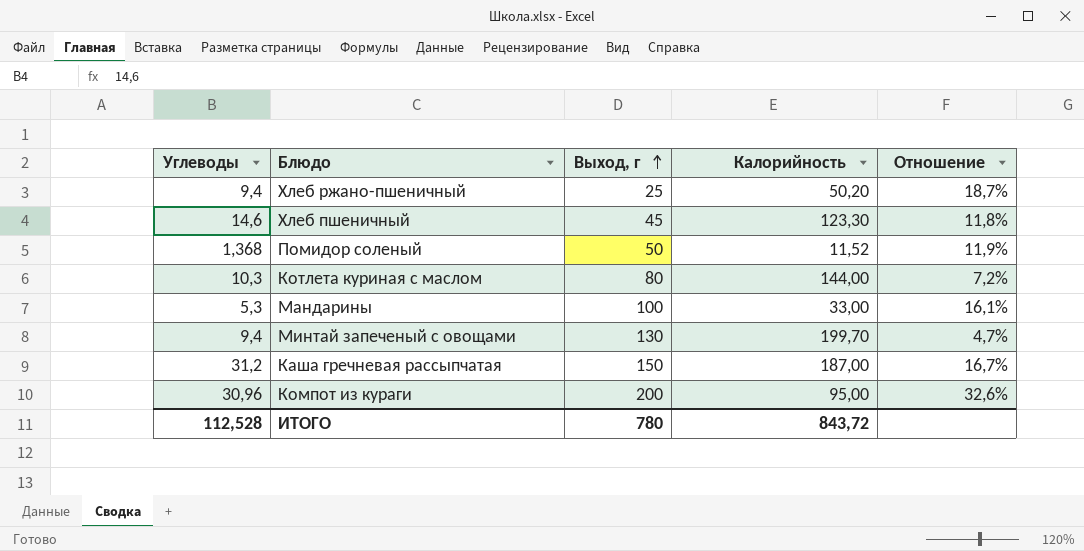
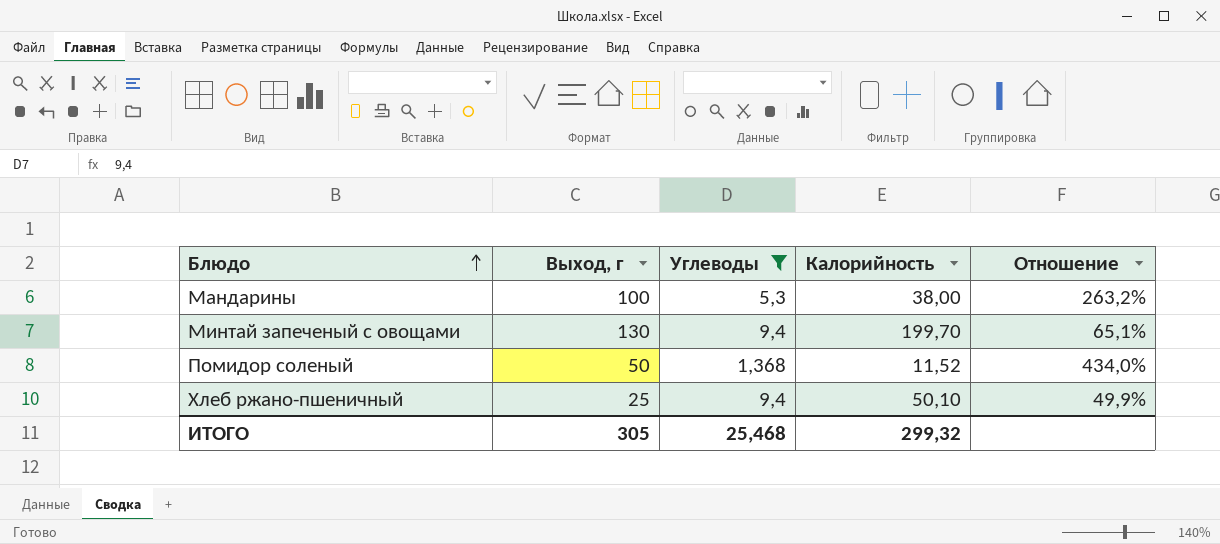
filter: none -> Углеводы <= 9,4
row order: Выход, г ascending -> Блюдо ascending
column Углеводы | position: 1 -> 3
column Отношение | formula: [Углеводы] / [Калорийность] -> [Выход, г] / [Калорийность]
Мандарины | Калорийность: 33,00 -> 38,00
Хлеб ржано-пшеничный | Калорийность: 50,20 -> 50,10
ИТОГО | Выход, г: 780 -> 305
ИТОГО | Углеводы: 112,528 -> 25,468
ИТОГО | Калорийность: 843,72 -> 299,32

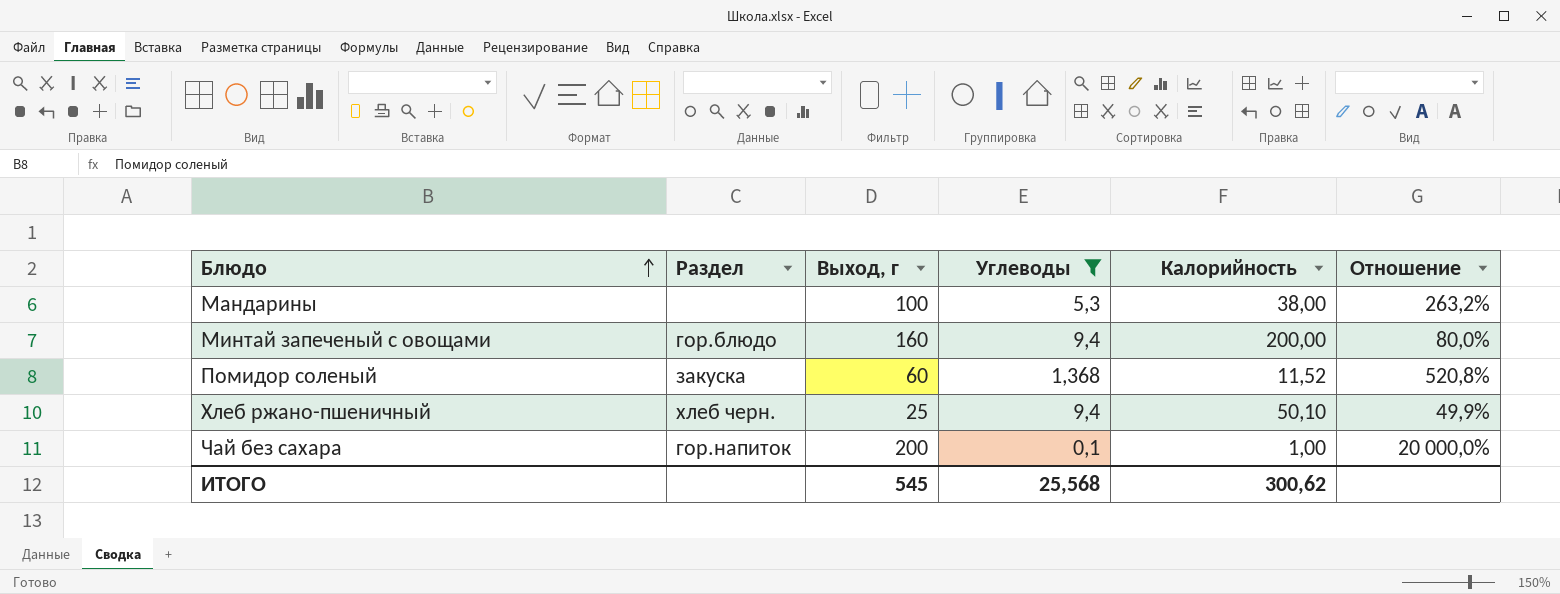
column Раздел | position: none -> 2
Минтай запеченый с овощами | Выход, г: 130 -> 160
Минтай запеченый с овощами | Калорийность: 199,70 -> 200,00
Минтай запеченый с овощами | Отношение: 65,1% -> 80,0%
Помидор соленый | Выход, г: 50 -> 60
Помидор соленый | Отношение: 434,0% -> 520,8%
row Чай без сахара: none -> гор.напиток | 200 | 0,1 | 1,00 | 20 000,0%
ИТОГО | Выход, г: 305 -> 545
ИТОГО | Углеводы: 25,468 -> 25,568
ИТОГО | Калорийность: 299,32 -> 300,62

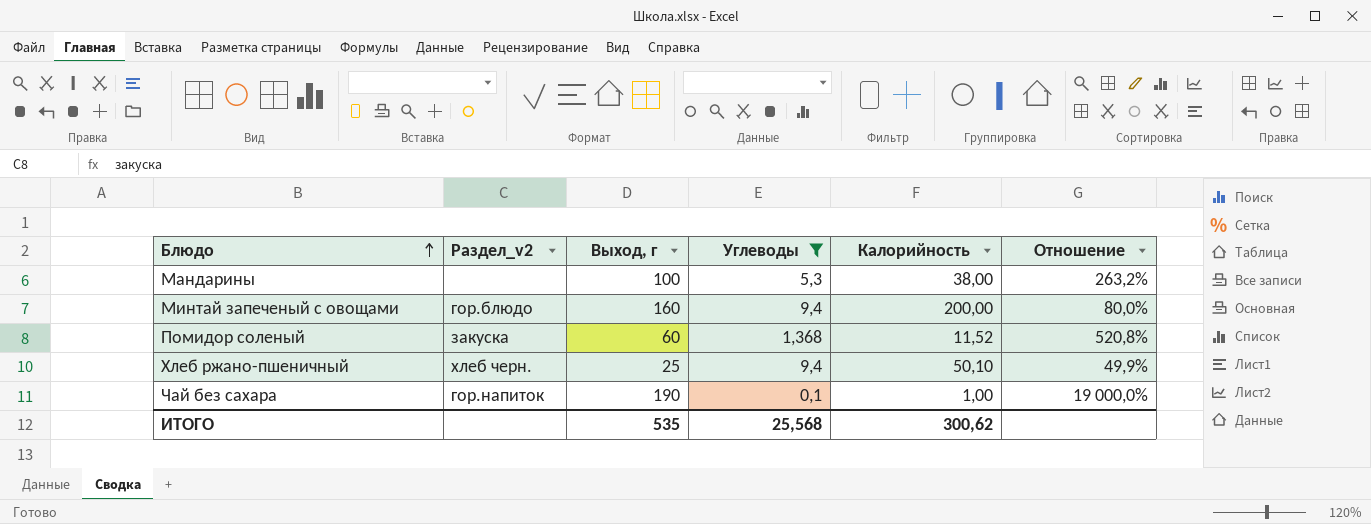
column name: Раздел -> Раздел_v2
Чай без сахара | Выход, г: 200 -> 190
Чай без сахара | Отношение: 20 000,0% -> 19 000,0%
ИТОГО | Выход, г: 545 -> 535

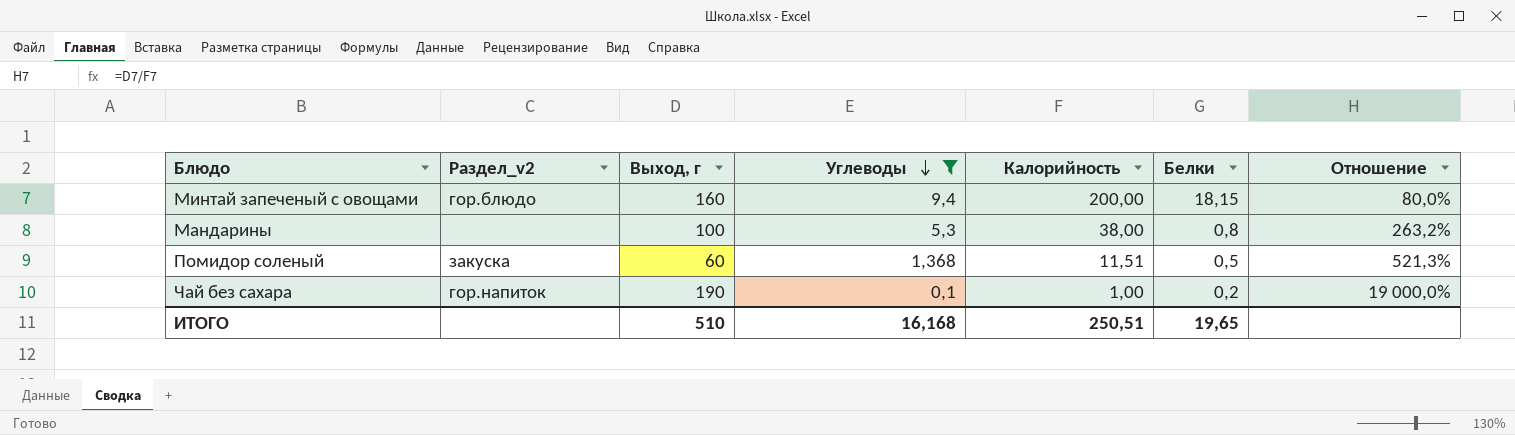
row order: Блюдо ascending -> Углеводы descending
column Белки | position: none -> 6
row Хлеб ржано-пшеничный: хлеб черн. | 25 | 9,4 | 50,10 | 49,9% -> none
Помидор соленый | Калорийность: 11,52 -> 11,51
Помидор соленый | Отношение: 520,8% -> 521,3%
ИТОГО | Выход, г: 535 -> 510
ИТОГО | Углеводы: 25,568 -> 16,168
ИТОГО | Калорийность: 300,62 -> 250,51

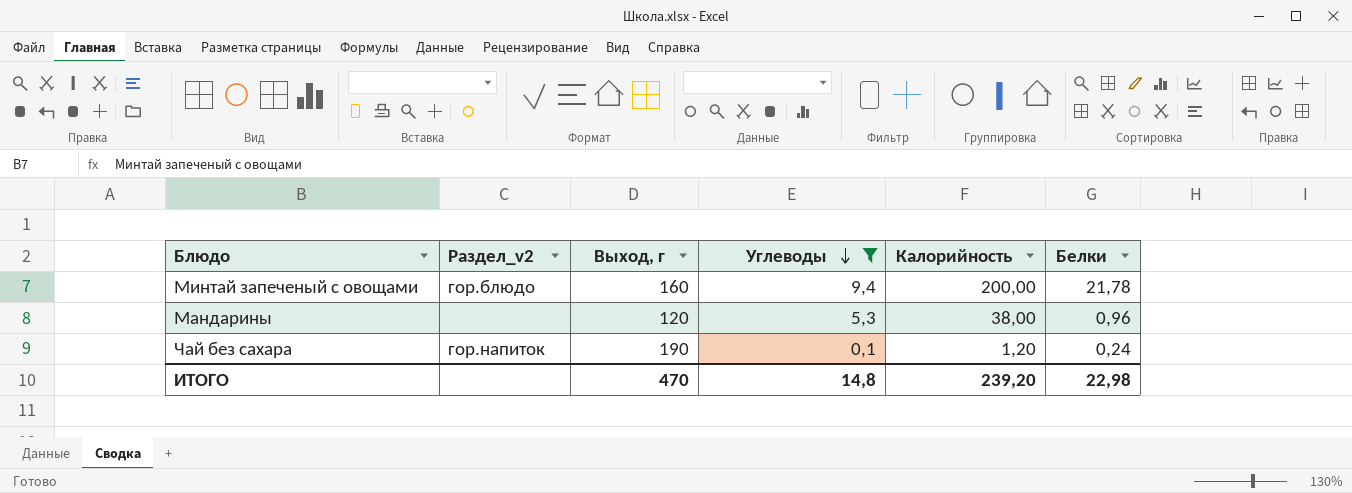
column Отношение | formula: [Выход, г] / [Калорийность] -> none
row Помидор соленый: закуска | 60 | 1,368 | 11,51 | 0,5 | 521,3% -> none
Минтай запеченый с овощами | Белки: 18,15 -> 21,78
Мандарины | Выход, г: 100 -> 120
Мандарины | Белки: 0,8 -> 0,96
Чай без сахара | Калорийность: 1,00 -> 1,20
Чай без сахара | Белки: 0,2 -> 0,24
ИТОГО | Выход, г: 510 -> 470
ИТОГО | Углеводы: 16,168 -> 14,8
ИТОГО | Калорийность: 250,51 -> 239,20
ИТОГО | Белки: 19,65 -> 22,98

